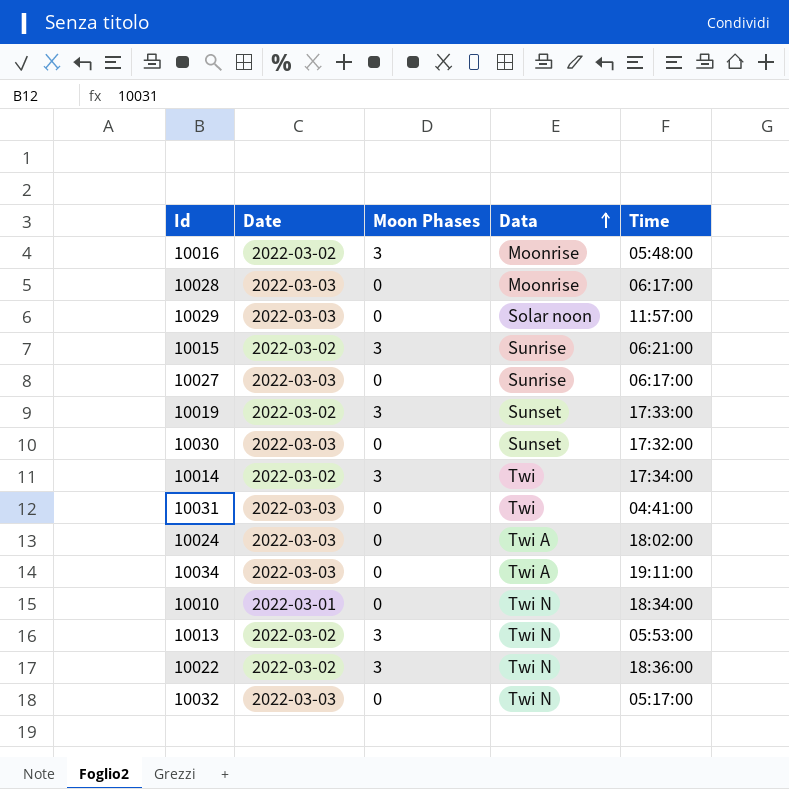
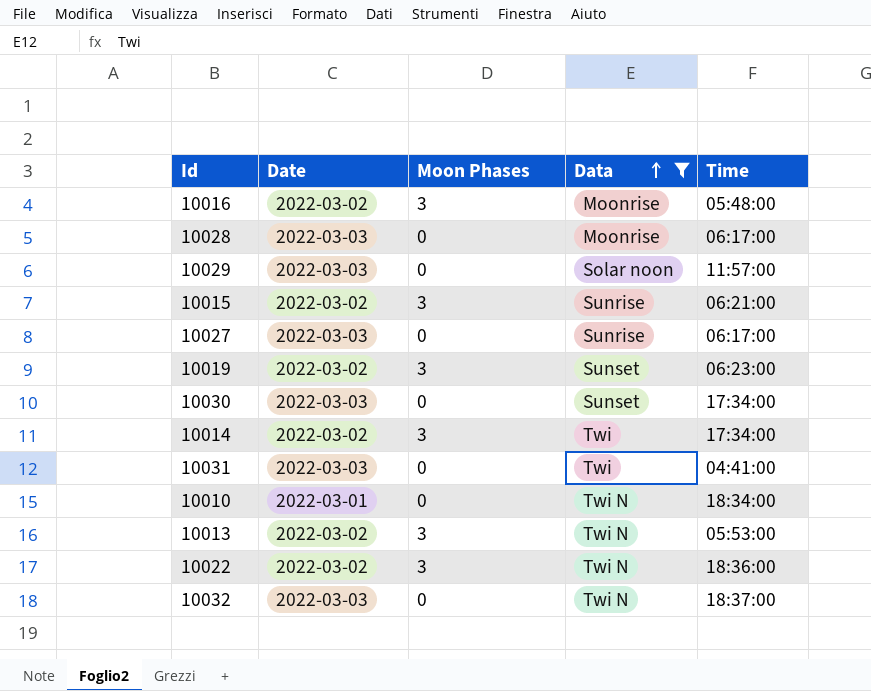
filter: none -> Data != Twi A
10019 | Time: 17:33:00 -> 06:23:00
10030 | Time: 17:32:00 -> 17:34:00
10032 | Time: 05:17:00 -> 18:37:00

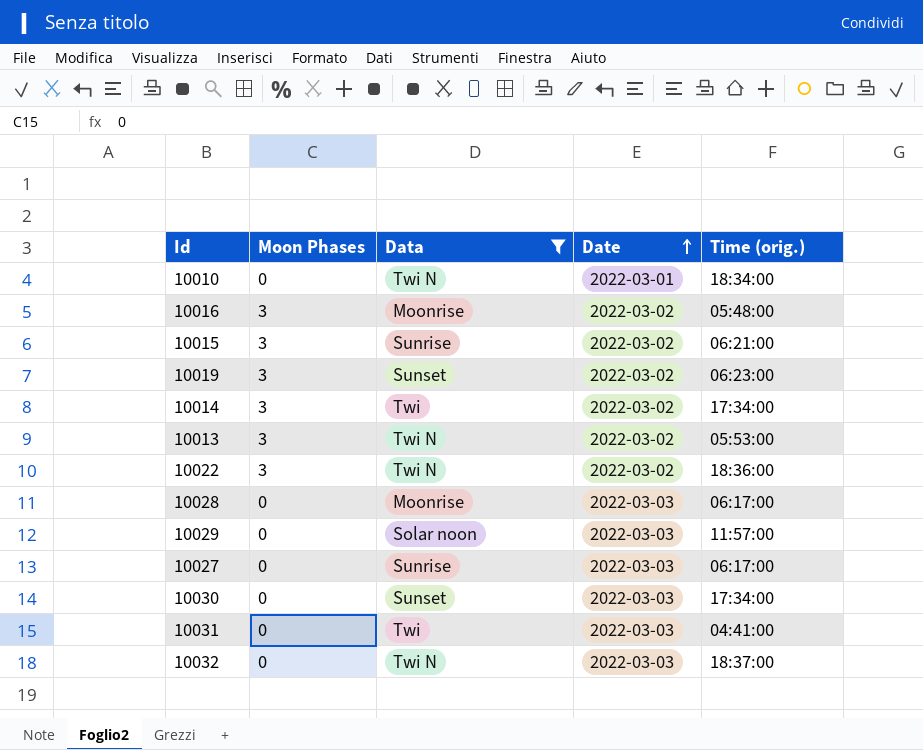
row order: Data ascending -> Date ascending
column Date | position: 2 -> 4
column name: Time -> Time (orig.)

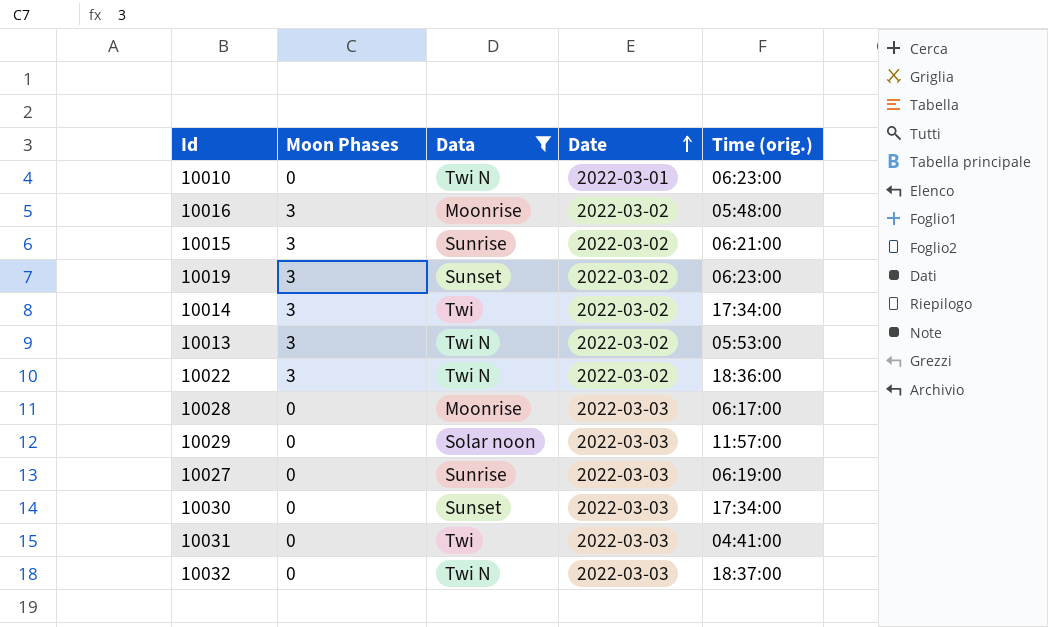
10010 | Time (orig.): 18:34:00 -> 06:23:00
10027 | Time (orig.): 06:17:00 -> 06:19:00

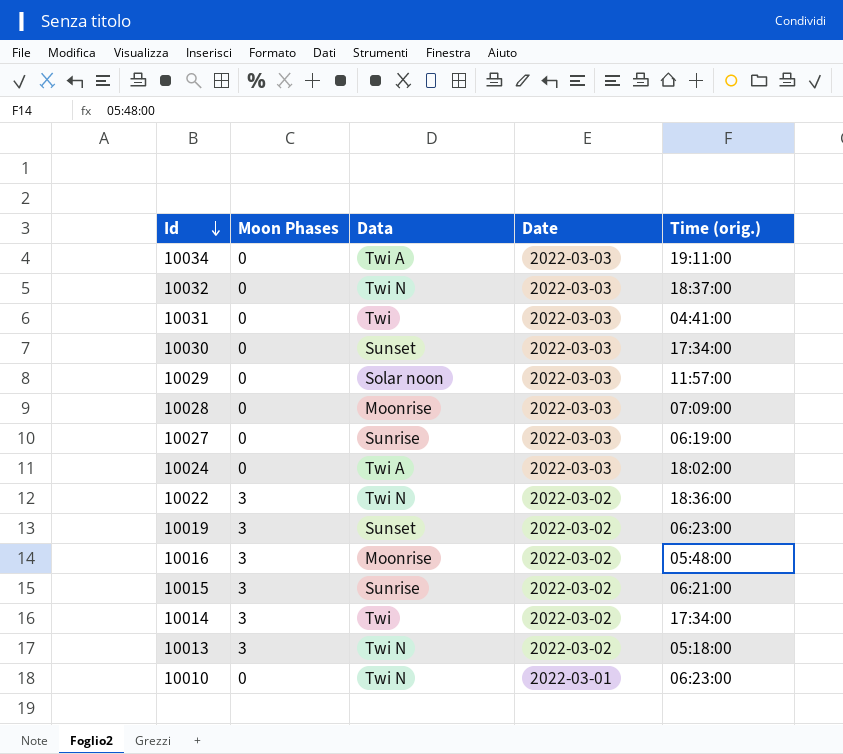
filter: Data != Twi A -> none
row order: Date ascending -> Id descending
10028 | Time (orig.): 06:17:00 -> 07:09:00
10013 | Time (orig.): 05:53:00 -> 05:18:00

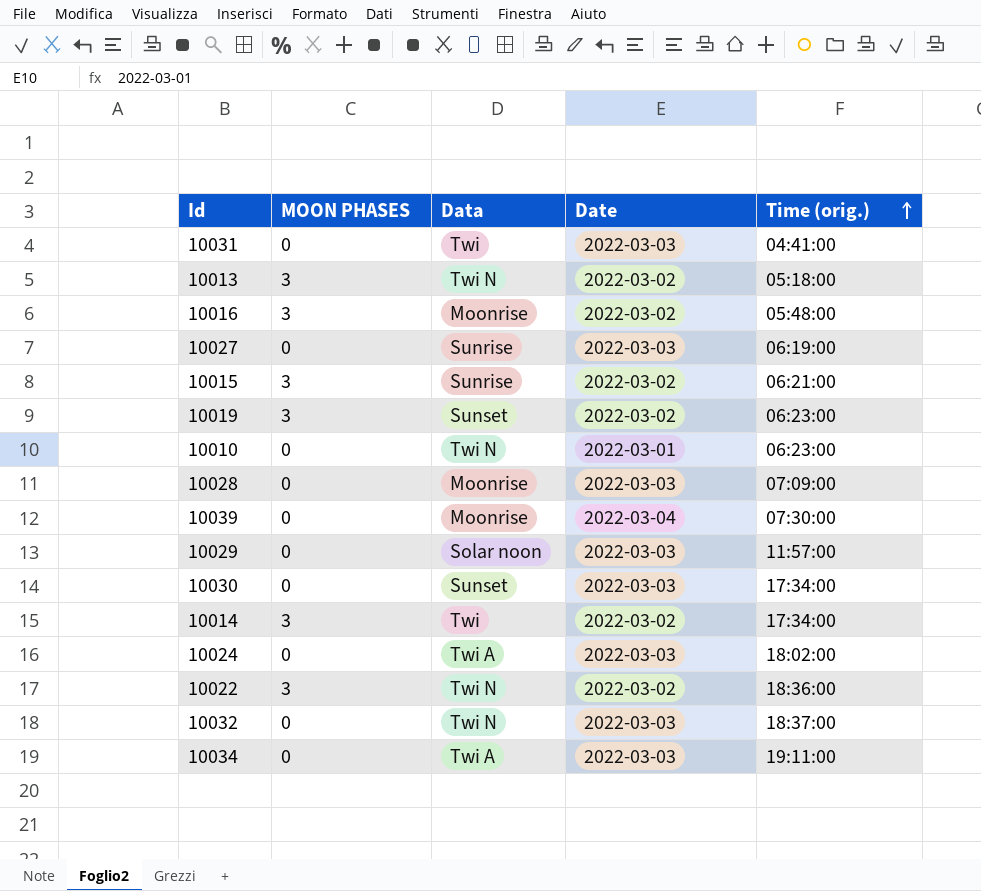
row order: Id descending -> Time (orig.) ascending
column name: Moon Phases -> MOON PHASES
row 10039: none -> 0 | Moonrise | 2022-03-04 | 07:30:00

